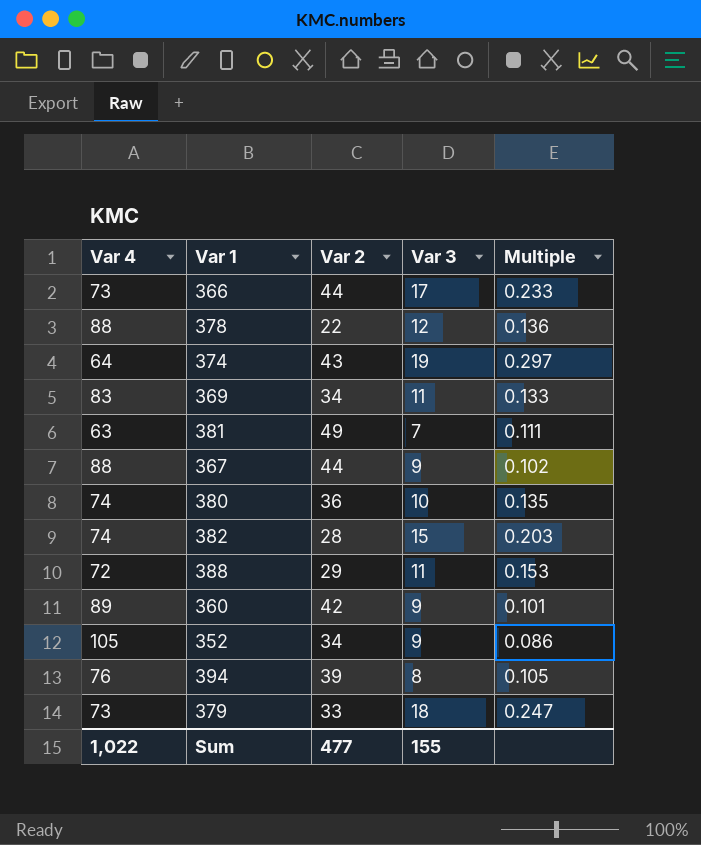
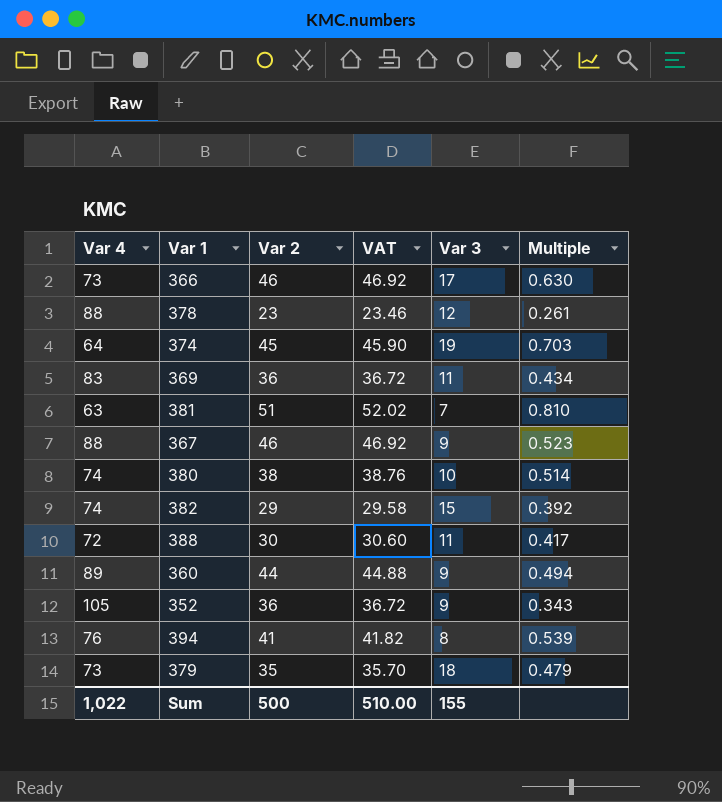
column VAT | formula: none -> [Var 2] * 1.02
column Multiple | formula: [Var 3] / [Var 4] -> [Var 2] / [Var 4]
366 | Var 2: 44 -> 46
378 | Var 2: 22 -> 23
374 | Var 2: 43 -> 45
369 | Var 2: 34 -> 36
381 | Var 2: 49 -> 51
367 | Var 2: 44 -> 46
380 | Var 2: 36 -> 38
382 | Var 2: 28 -> 29
388 | Var 2: 29 -> 30
360 | Var 2: 42 -> 44
352 | Var 2: 34 -> 36
394 | Var 2: 39 -> 41
379 | Var 2: 33 -> 35
Sum | Var 2: 477 -> 500

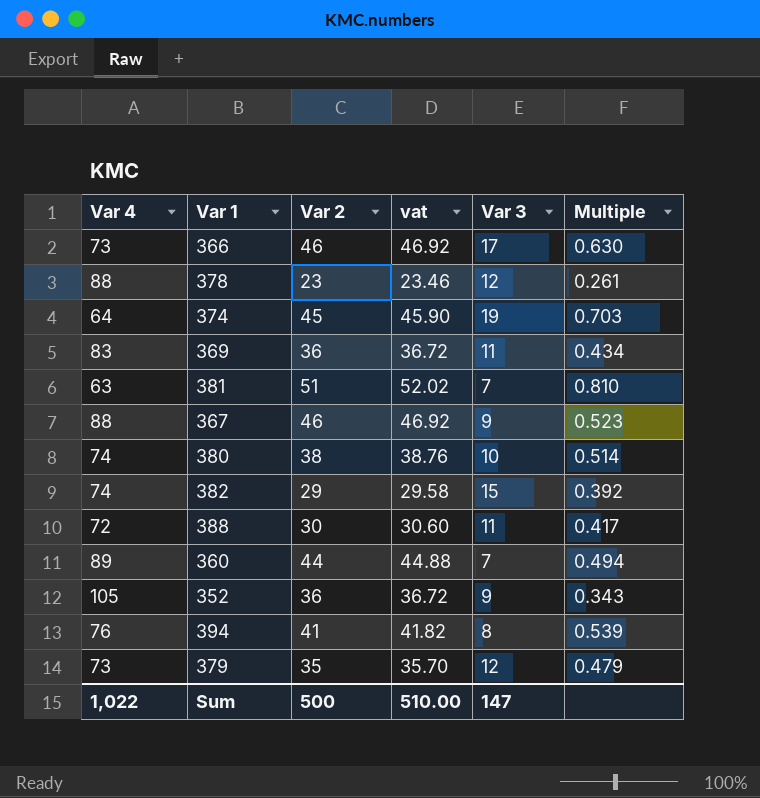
column name: VAT -> vat
360 | Var 3: 9 -> 7
379 | Var 3: 18 -> 12
Sum | Var 3: 155 -> 147

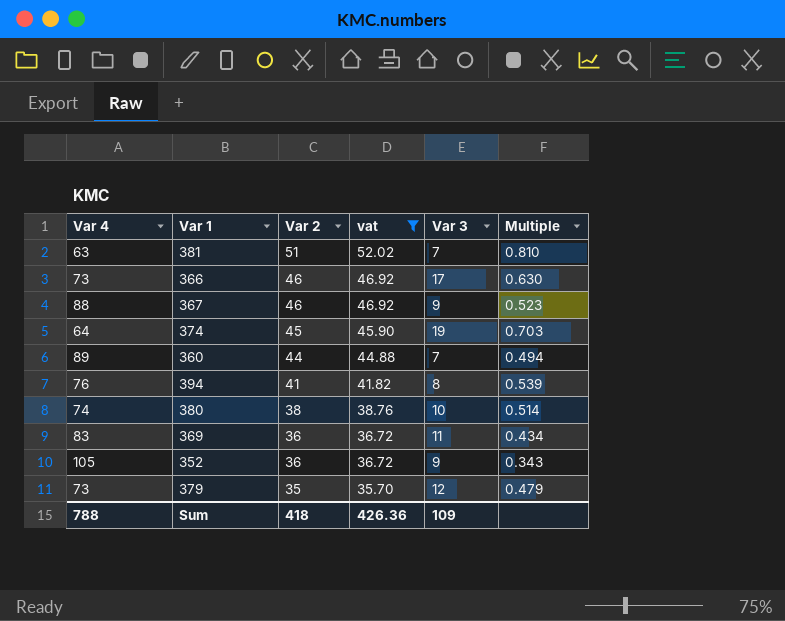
filter: none -> vat >= 35.70
row order: none -> Var 2 descending
Sum | Var 4: 1,022 -> 788
Sum | Var 2: 500 -> 418
Sum | vat: 510.00 -> 426.36
Sum | Var 3: 147 -> 109

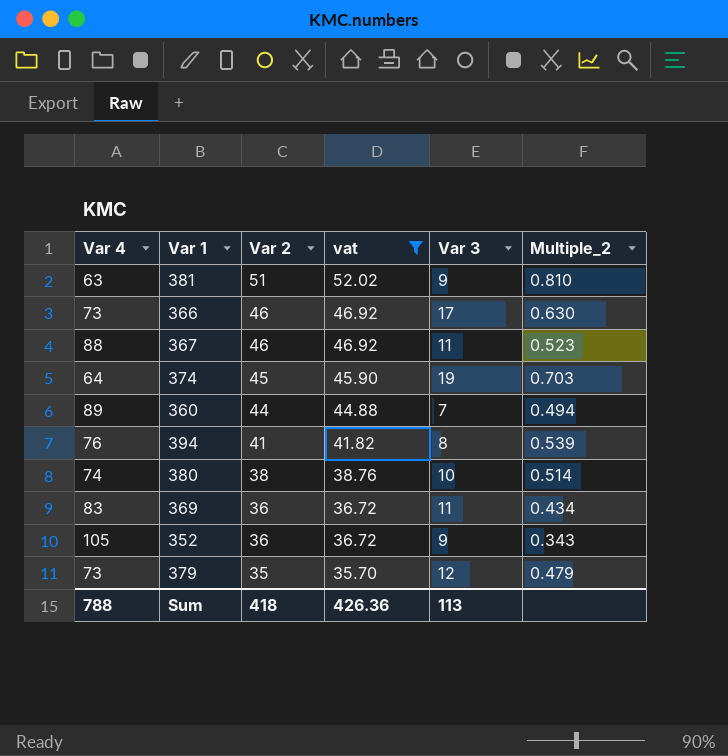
column name: Multiple -> Multiple_2
381 | Var 3: 7 -> 9
367 | Var 3: 9 -> 11
Sum | Var 3: 109 -> 113

